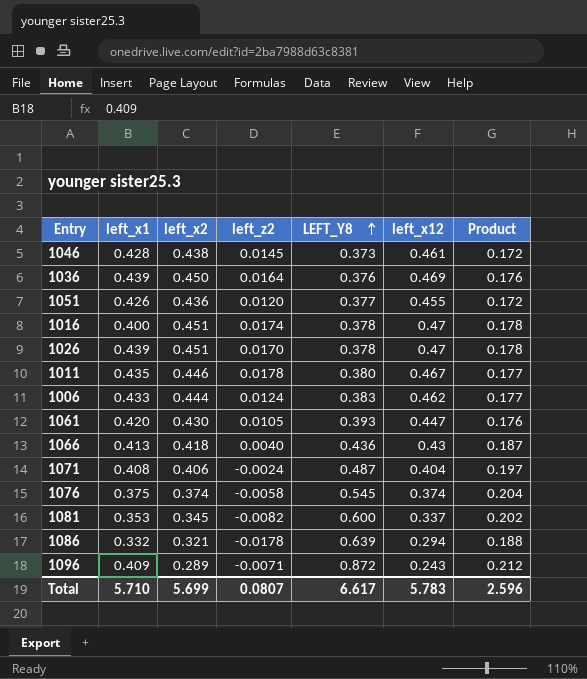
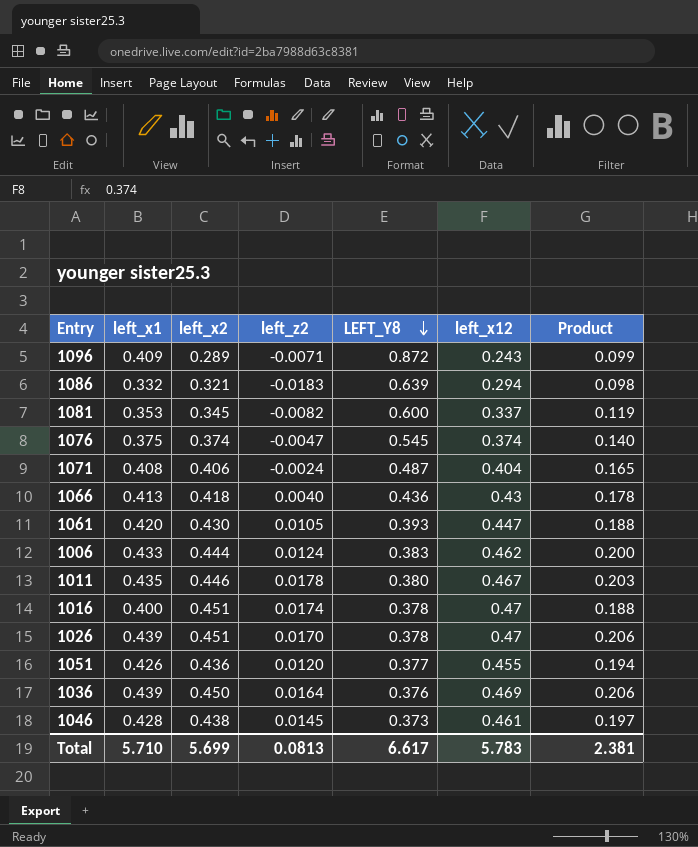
row order: LEFT_Y8 ascending -> LEFT_Y8 descending
column Product | formula: [LEFT_Y8] * [left_x12] -> [left_x1] * [left_x12]
1086 | left_z2: -0.0178 -> -0.0183
1076 | left_z2: -0.0058 -> -0.0047
Total | left_z2: 0.0807 -> 0.0813
Total | Product: 2.596 -> 2.381

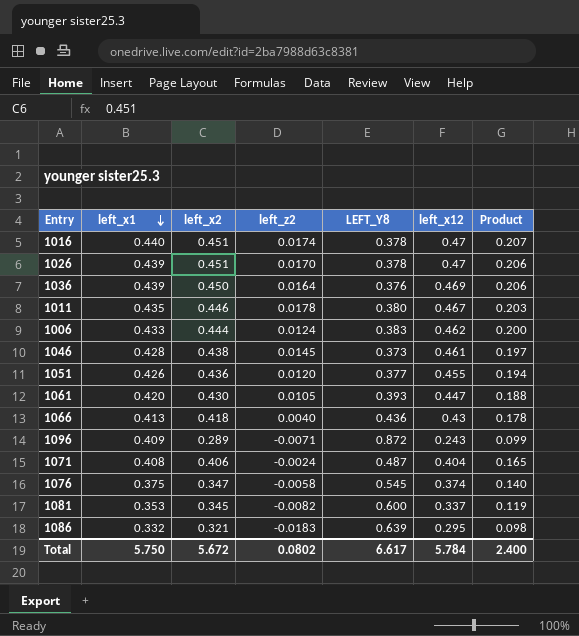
row order: LEFT_Y8 descending -> left_x1 descending
1016 | left_x1: 0.400 -> 0.440
1016 | Product: 0.188 -> 0.207
1076 | left_x2: 0.374 -> 0.347
1076 | left_z2: -0.0047 -> -0.0058
1086 | left_x12: 0.294 -> 0.295
Total | left_x1: 5.710 -> 5.750
Total | left_x2: 5.699 -> 5.672
Total | left_z2: 0.0813 -> 0.0802
Total | left_x12: 5.783 -> 5.784
Total | Product: 2.381 -> 2.400

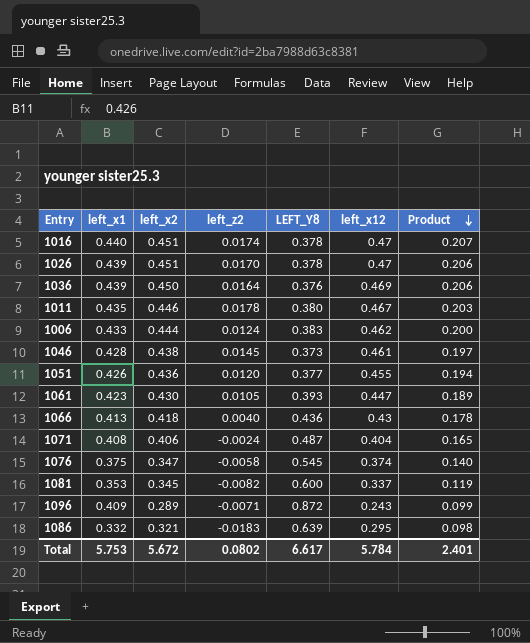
row order: left_x1 descending -> Product descending
1061 | left_x1: 0.420 -> 0.423
1061 | Product: 0.188 -> 0.189
Total | left_x1: 5.750 -> 5.753
Total | Product: 2.400 -> 2.401

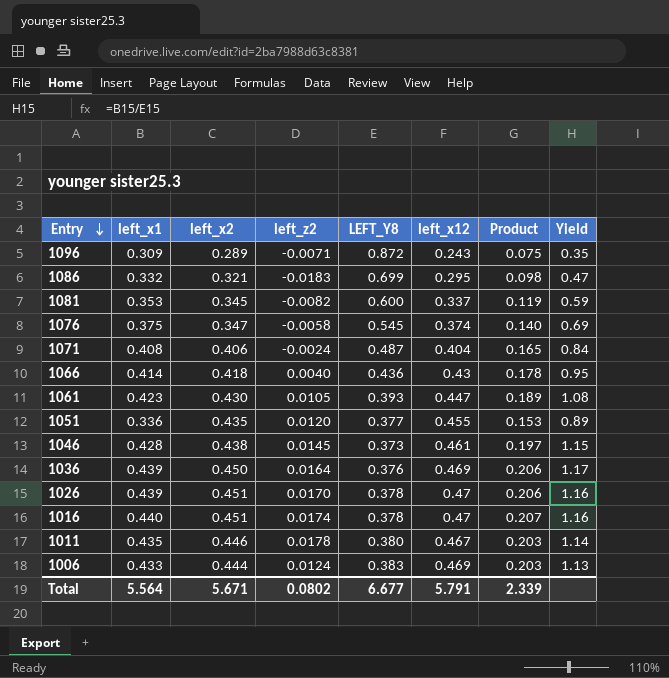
row order: Product descending -> Entry descending
column Yield | formula: none -> [left_x1] / [LEFT_Y8]
1096 | left_x1: 0.409 -> 0.309
1096 | Product: 0.099 -> 0.075
1086 | LEFT_Y8: 0.639 -> 0.699
1066 | left_x1: 0.413 -> 0.414
1051 | left_x1: 0.426 -> 0.336
1051 | left_x2: 0.436 -> 0.435
1051 | Product: 0.194 -> 0.153
1006 | left_x12: 0.462 -> 0.469
1006 | Product: 0.200 -> 0.203
Total | left_x1: 5.753 -> 5.564
Total | left_x2: 5.672 -> 5.671
Total | LEFT_Y8: 6.617 -> 6.677
Total | left_x12: 5.784 -> 5.791
Total | Product: 2.401 -> 2.339

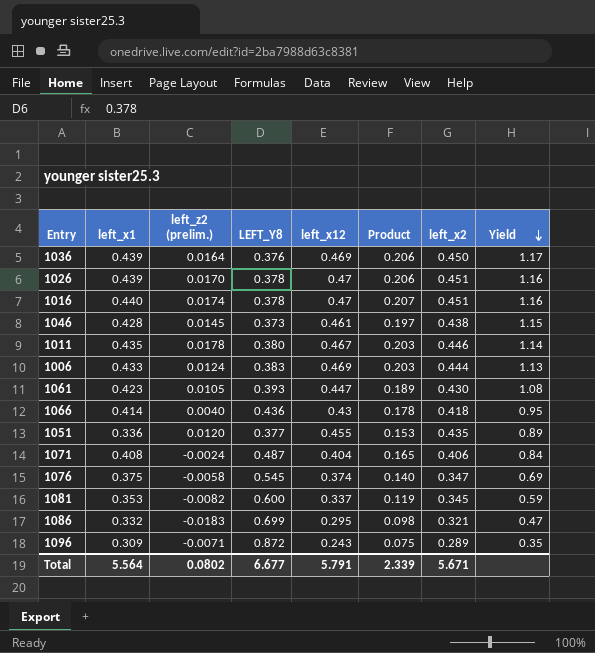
row order: Entry descending -> Yield descending
column name: left_z2 -> left_z2 (prelim.)
column left_x2 | position: 3 -> 7

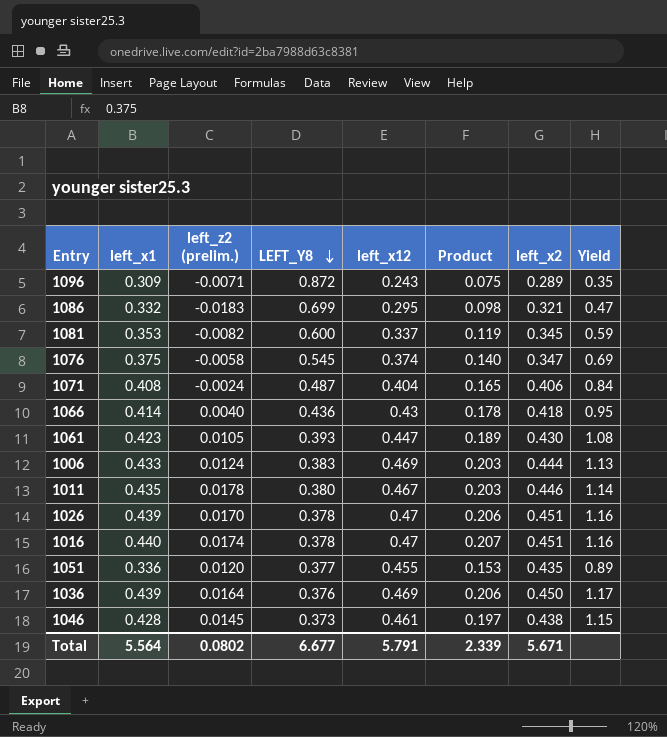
row order: Yield descending -> LEFT_Y8 descending

